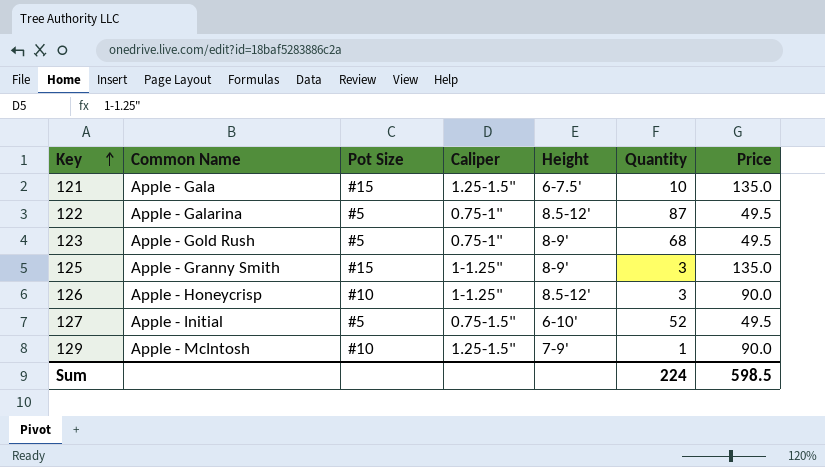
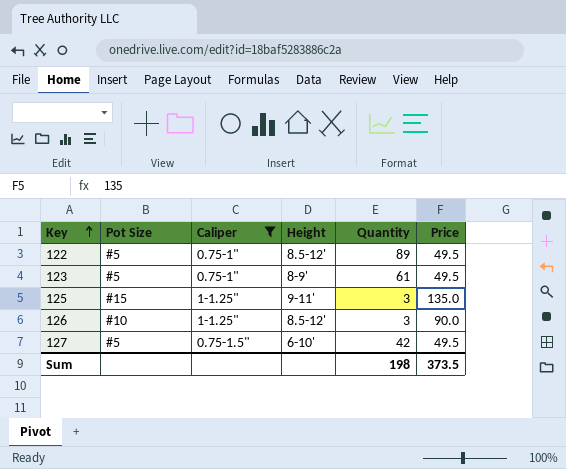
filter: none -> Caliper != 1.25-1.5"
column Common Name | position: 2 -> none
122 | Quantity: 87 -> 89
123 | Quantity: 68 -> 61
125 | Height: 8-9' -> 9-11'
127 | Quantity: 52 -> 42
Sum | Quantity: 224 -> 198
Sum | Price: 598.5 -> 373.5

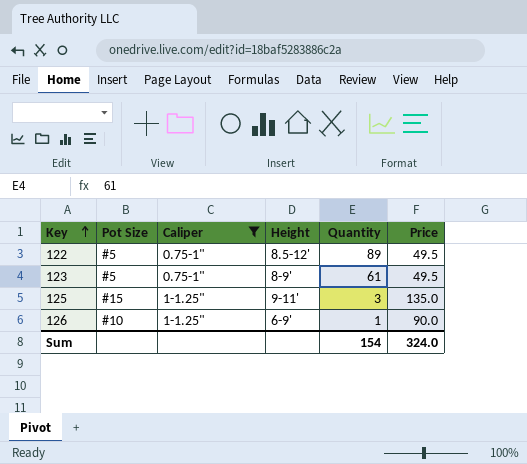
row 127: #5 | 0.75-1.5" | 6-10' | 42 | 49.5 -> none
126 | Height: 8.5-12' -> 6-9'
126 | Quantity: 3 -> 1
Sum | Quantity: 198 -> 154
Sum | Price: 373.5 -> 324.0

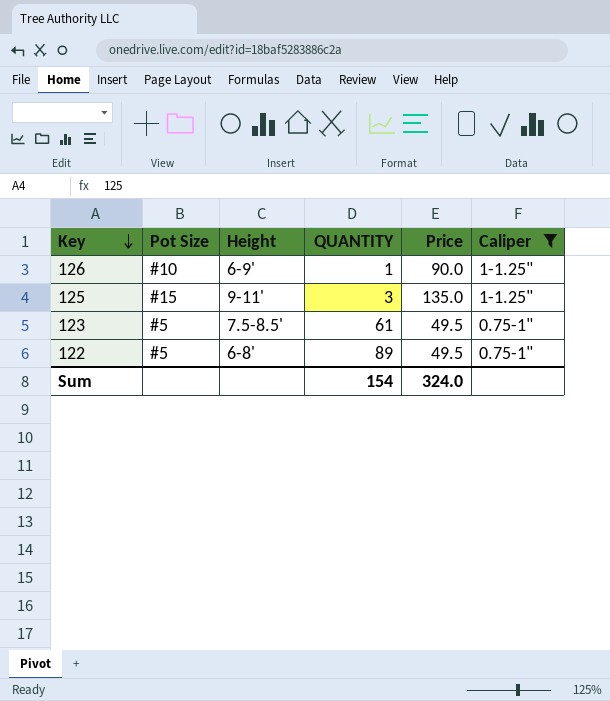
row order: Key ascending -> Key descending
column name: Quantity -> QUANTITY
column Caliper | position: 3 -> 6
123 | Height: 8-9' -> 7.5-8.5'
122 | Height: 8.5-12' -> 6-8'

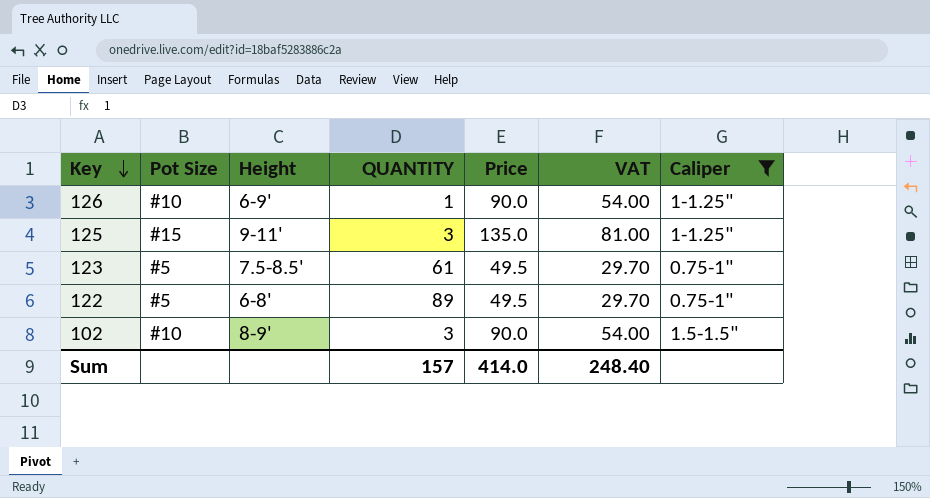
column VAT | formula: none -> [Price] * 0.6
row 102: none -> #10 | 8-9' | 3 | 90.0 | 54.00 | 1.5-1.5"
Sum | QUANTITY: 154 -> 157
Sum | Price: 324.0 -> 414.0

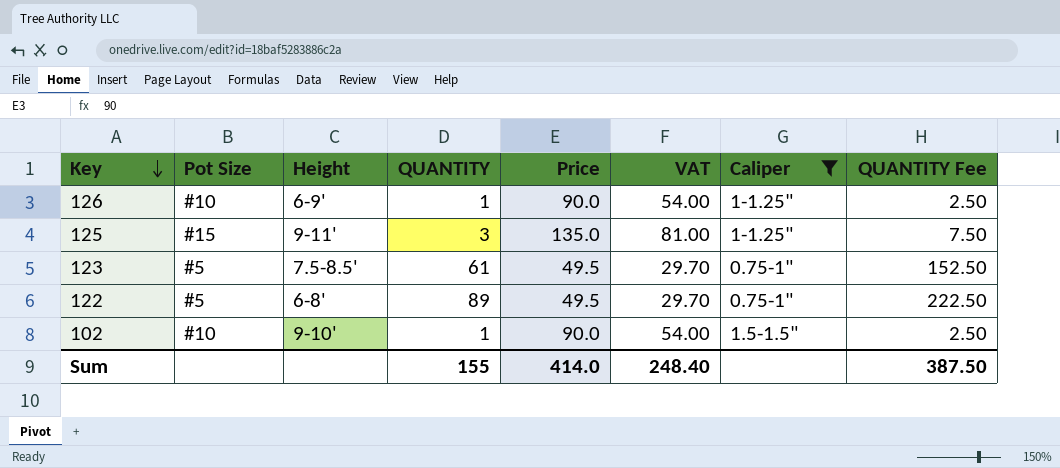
column QUANTITY Fee | formula: none -> [QUANTITY] * 2.5
102 | Height: 8-9' -> 9-10'
102 | QUANTITY: 3 -> 1
Sum | QUANTITY: 157 -> 155

